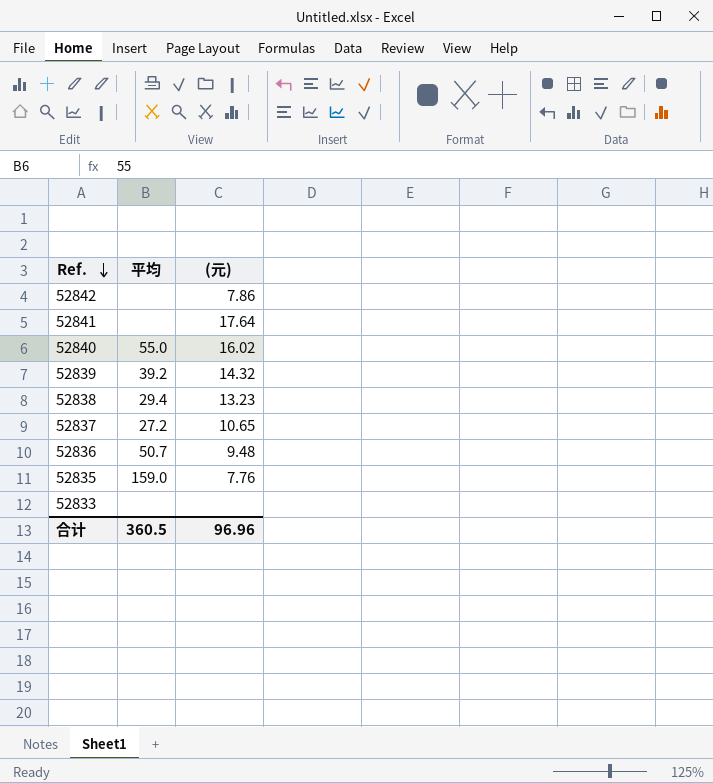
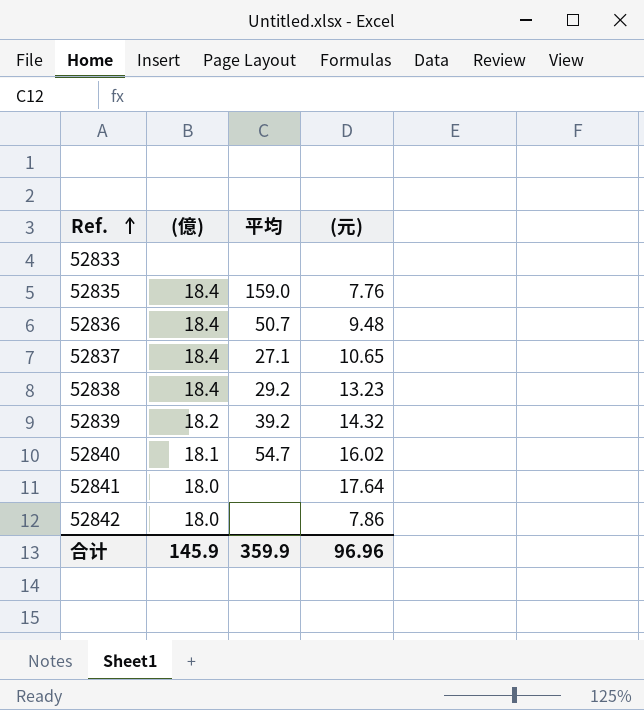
row order: Ref. descending -> Ref. ascending
column (億) | position: none -> 2
52837 | 平均: 27.2 -> 27.1
52838 | 平均: 29.4 -> 29.2
52840 | 平均: 55.0 -> 54.7
合计 | 平均: 360.5 -> 359.9

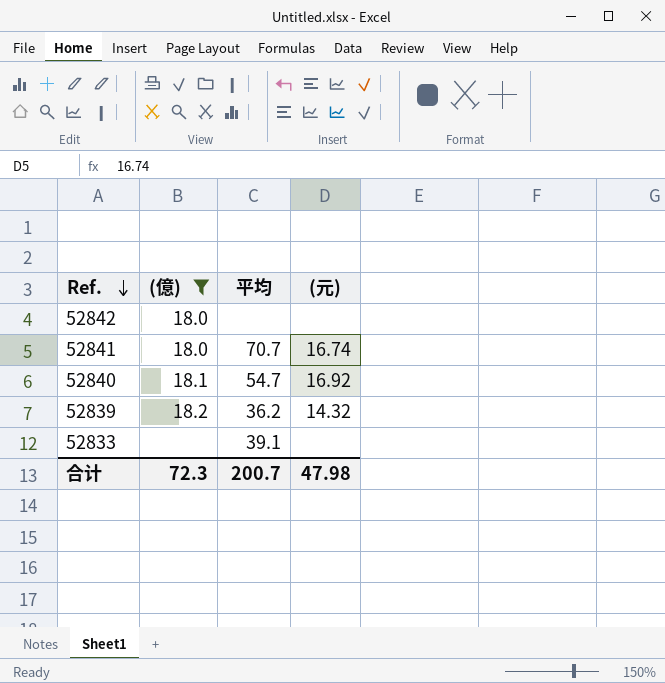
filter: none -> (億) != 18.4
row order: Ref. ascending -> Ref. descending
52842 | (元): 7.86 -> none
52841 | 平均: none -> 70.7
52841 | (元): 17.64 -> 16.74
52840 | (元): 16.02 -> 16.92
52839 | 平均: 39.2 -> 36.2
52833 | 平均: none -> 39.1
合计 | (億): 145.9 -> 72.3
合计 | 平均: 359.9 -> 200.7
合计 | (元): 96.96 -> 47.98

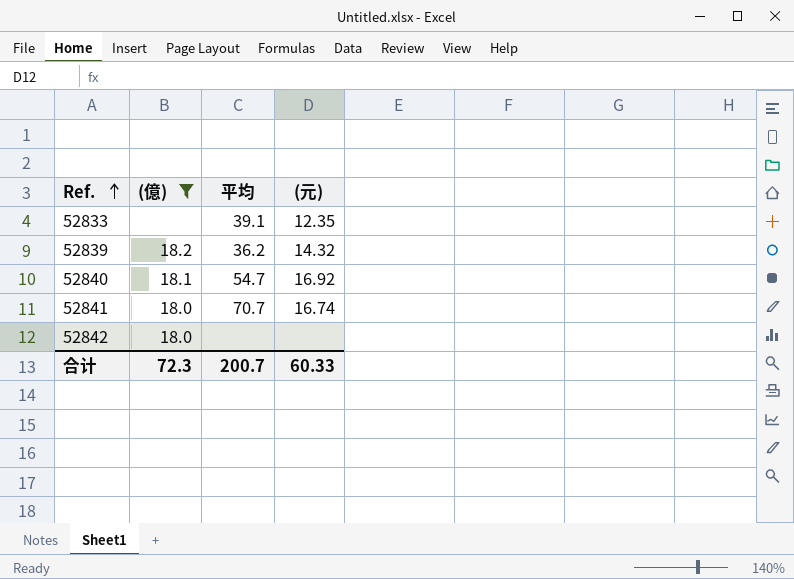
row order: Ref. descending -> Ref. ascending
52833 | (元): none -> 12.35
合计 | (元): 47.98 -> 60.33

